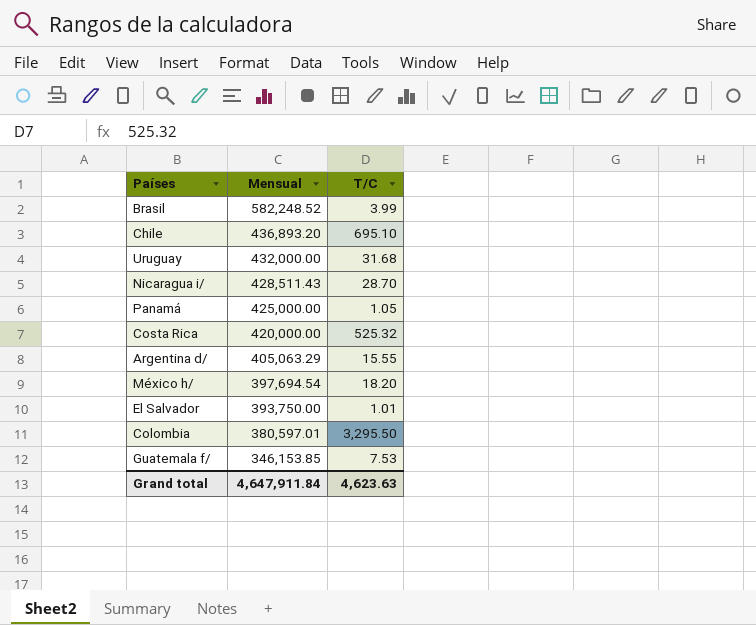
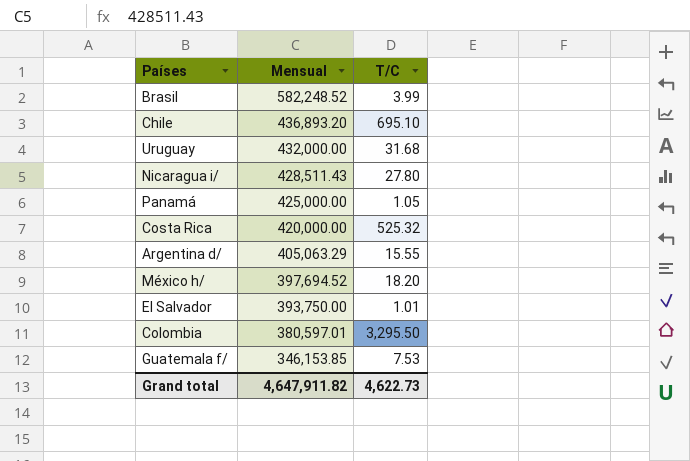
Nicaragua i/ | T/C: 28.70 -> 27.80
México h/ | Mensual: 397,694.54 -> 397,694.52
Grand total | Mensual: 4,647,911.84 -> 4,647,911.82
Grand total | T/C: 4,623.63 -> 4,622.73

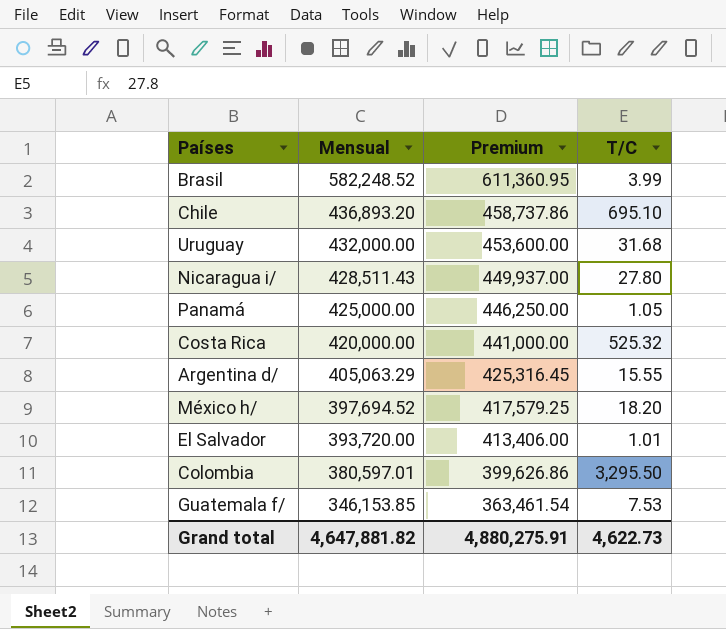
column Premium | formula: none -> [Mensual] * 1.05
El Salvador | Mensual: 393,750.00 -> 393,720.00
Grand total | Mensual: 4,647,911.82 -> 4,647,881.82

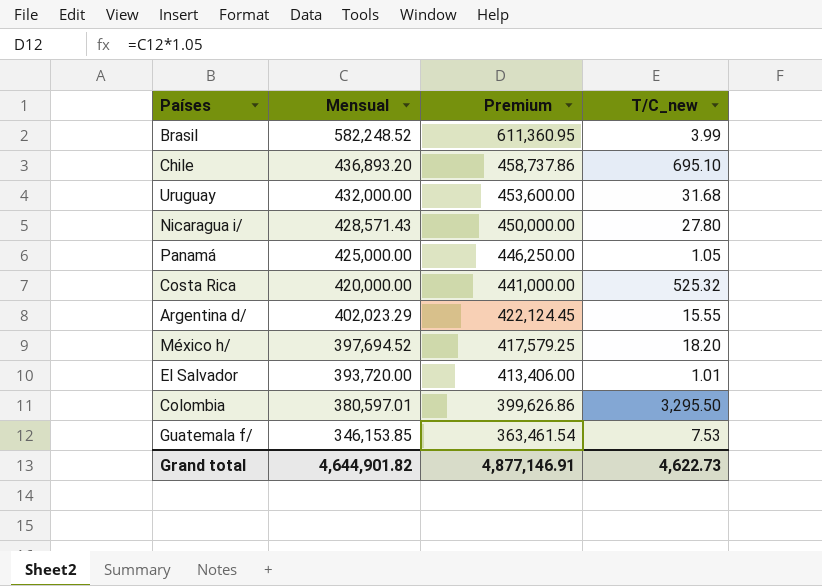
column name: T/C -> T/C_new
Nicaragua i/ | Mensual: 428,511.43 -> 428,571.43
Nicaragua i/ | Premium: 449,937.00 -> 450,000.00
Argentina d/ | Mensual: 405,063.29 -> 402,023.29
Argentina d/ | Premium: 425,316.45 -> 422,124.45
Grand total | Mensual: 4,647,881.82 -> 4,644,901.82
Grand total | Premium: 4,880,275.91 -> 4,877,146.91

